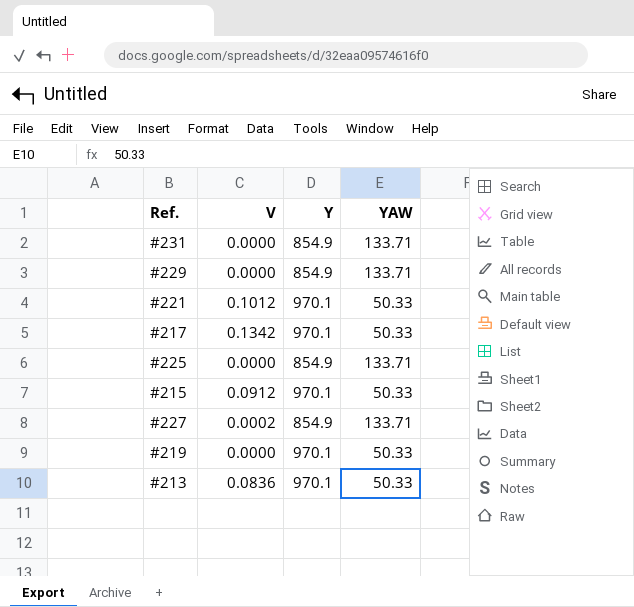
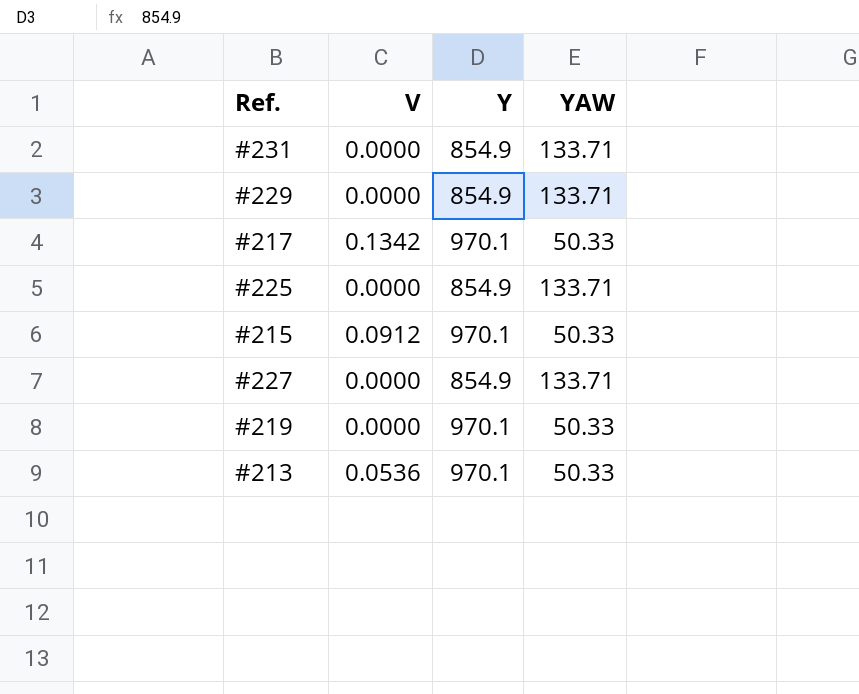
row #221: 0.1012 | 970.1 | 50.33 -> none
#227 | V: 0.0002 -> 0.0000
#213 | V: 0.0836 -> 0.0536

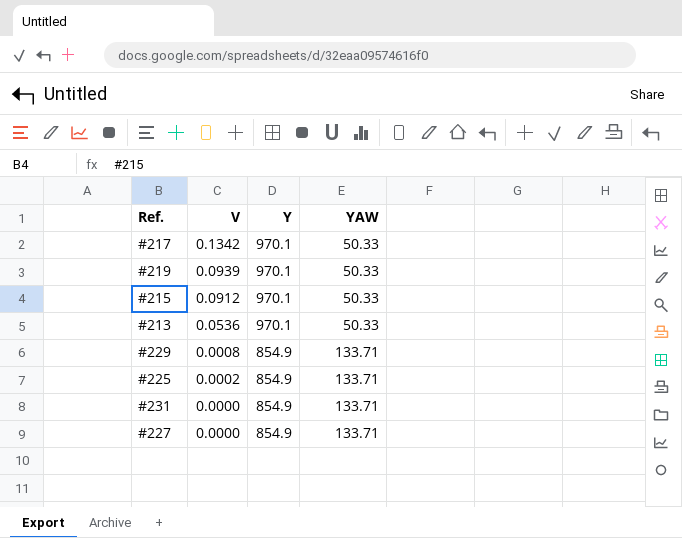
row order: none -> V descending
#219 | V: 0.0000 -> 0.0939
#229 | V: 0.0000 -> 0.0008
#225 | V: 0.0000 -> 0.0002

